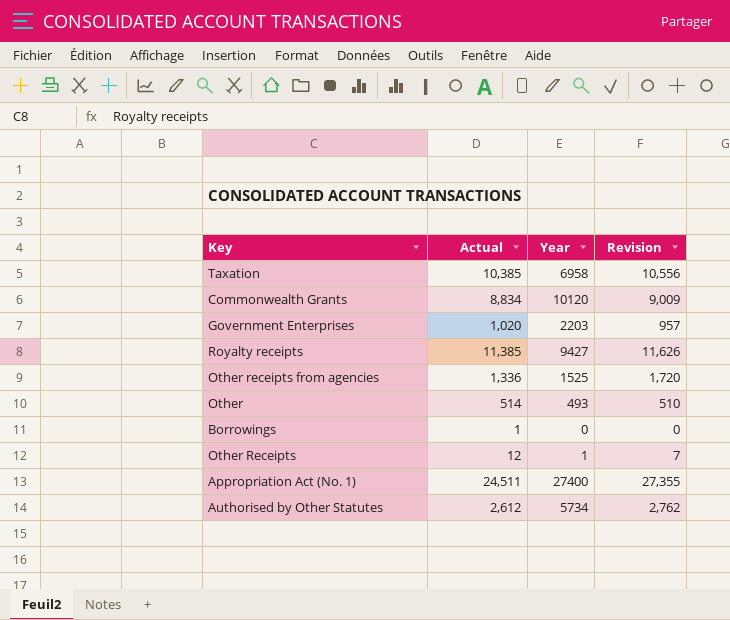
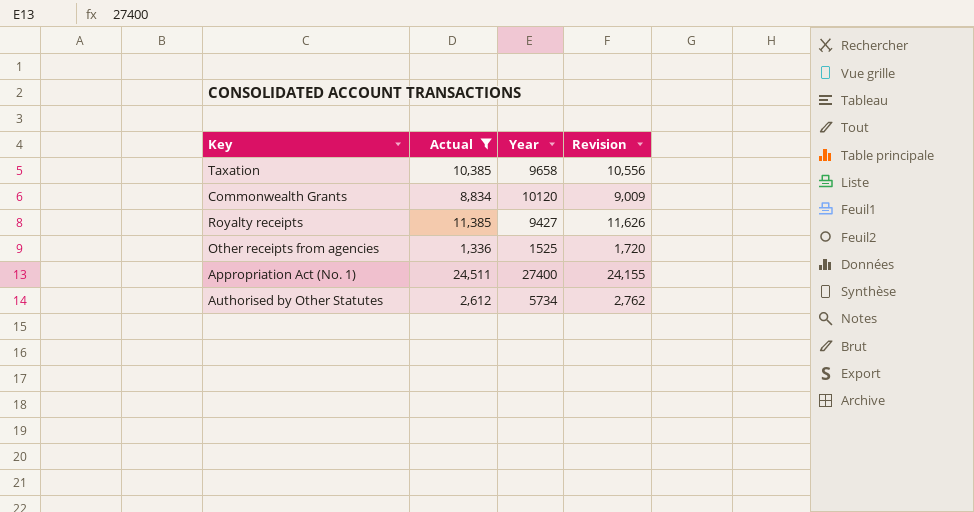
filter: none -> Actual >= 1,336
Taxation | Year: 6958 -> 9658
Appropriation Act (No. 1) | Revision: 27,355 -> 24,155

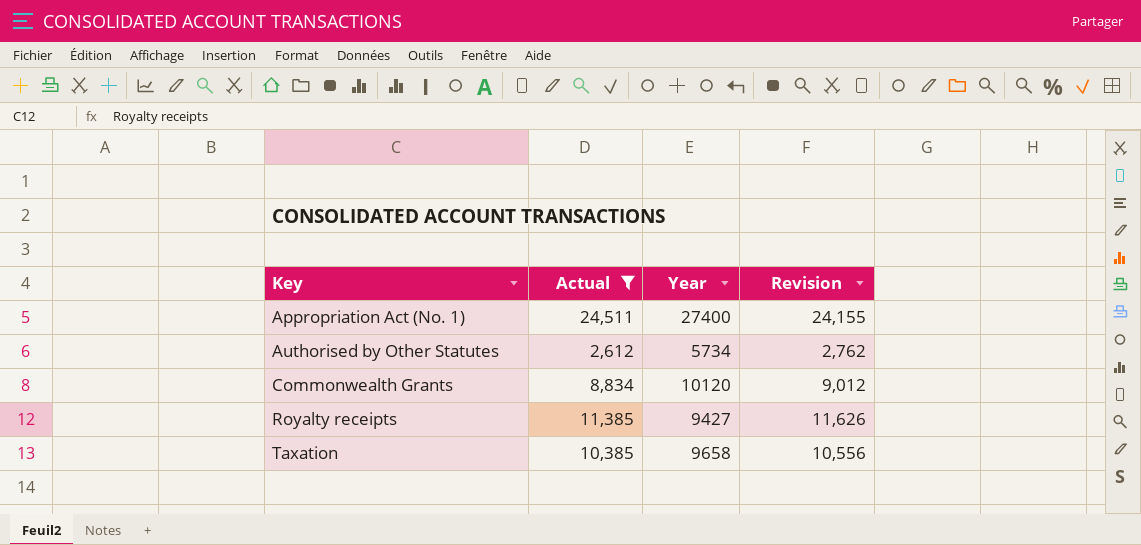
row order: none -> Key ascending
row Other receipts from agencies: 1,336 | 1525 | 1,720 -> none
Commonwealth Grants | Revision: 9,009 -> 9,012

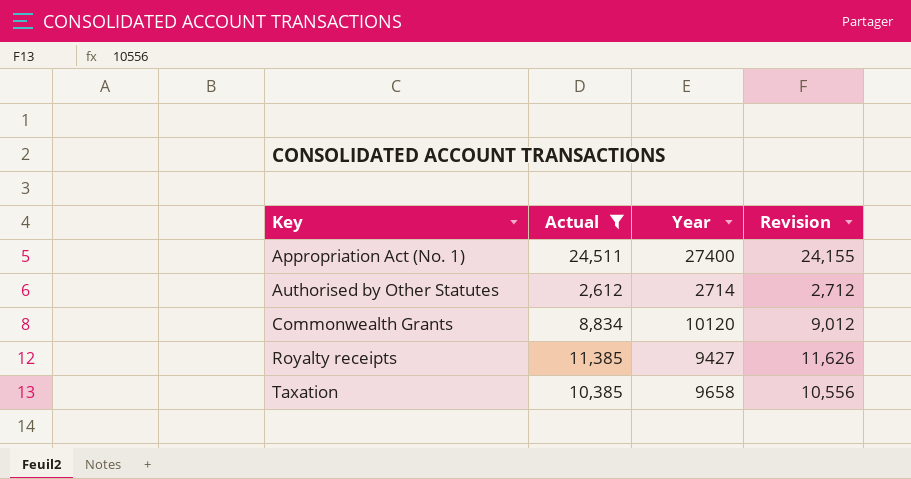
Authorised by Other Statutes | Year: 5734 -> 2714
Authorised by Other Statutes | Revision: 2,762 -> 2,712

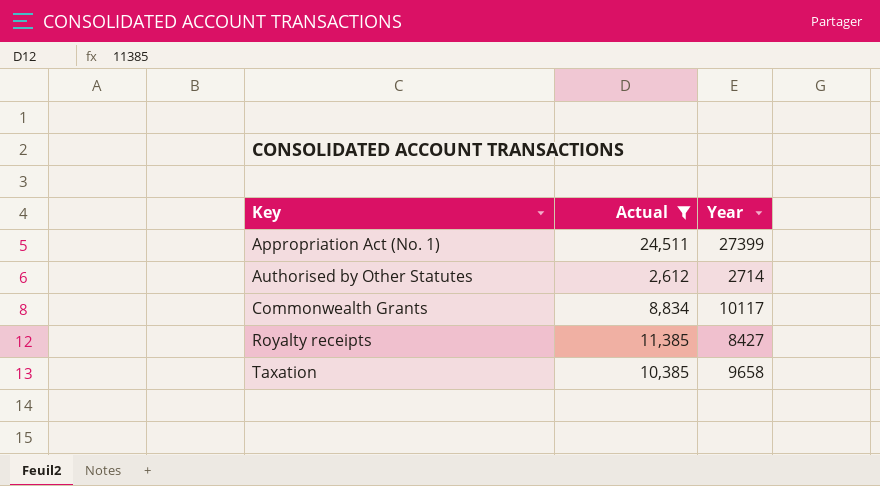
column Revision | position: 4 -> none
Appropriation Act (No. 1) | Year: 27400 -> 27399
Commonwealth Grants | Year: 10120 -> 10117
Royalty receipts | Year: 9427 -> 8427

